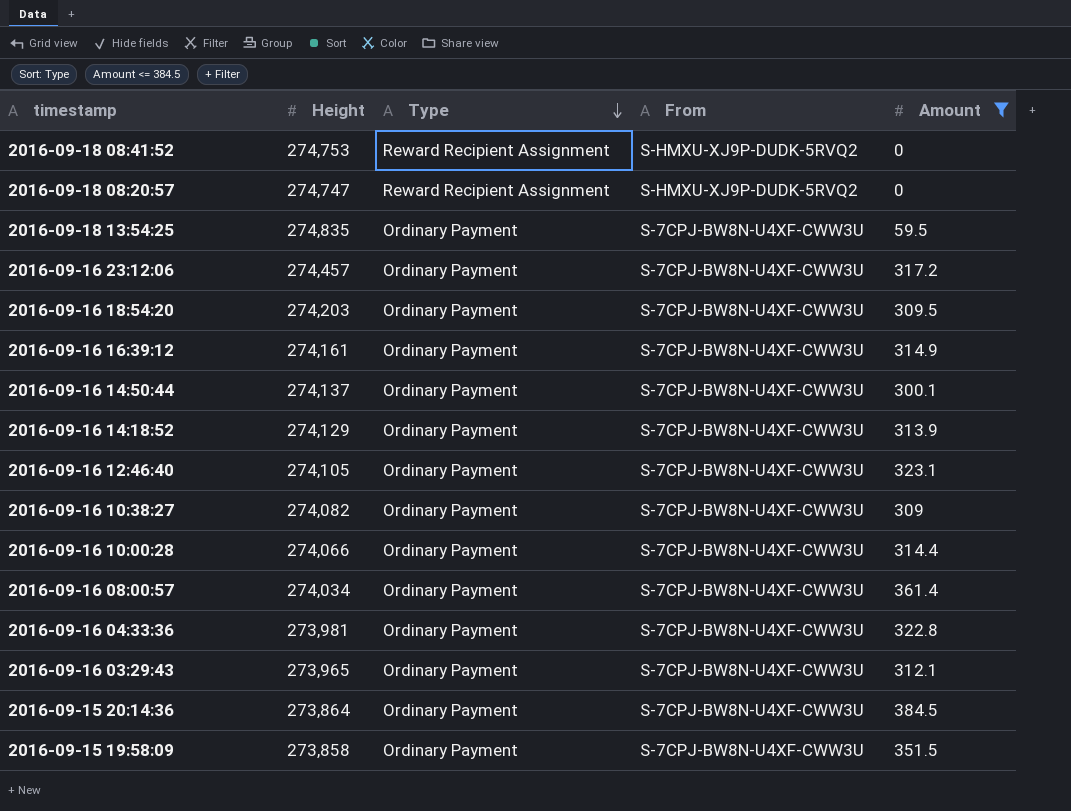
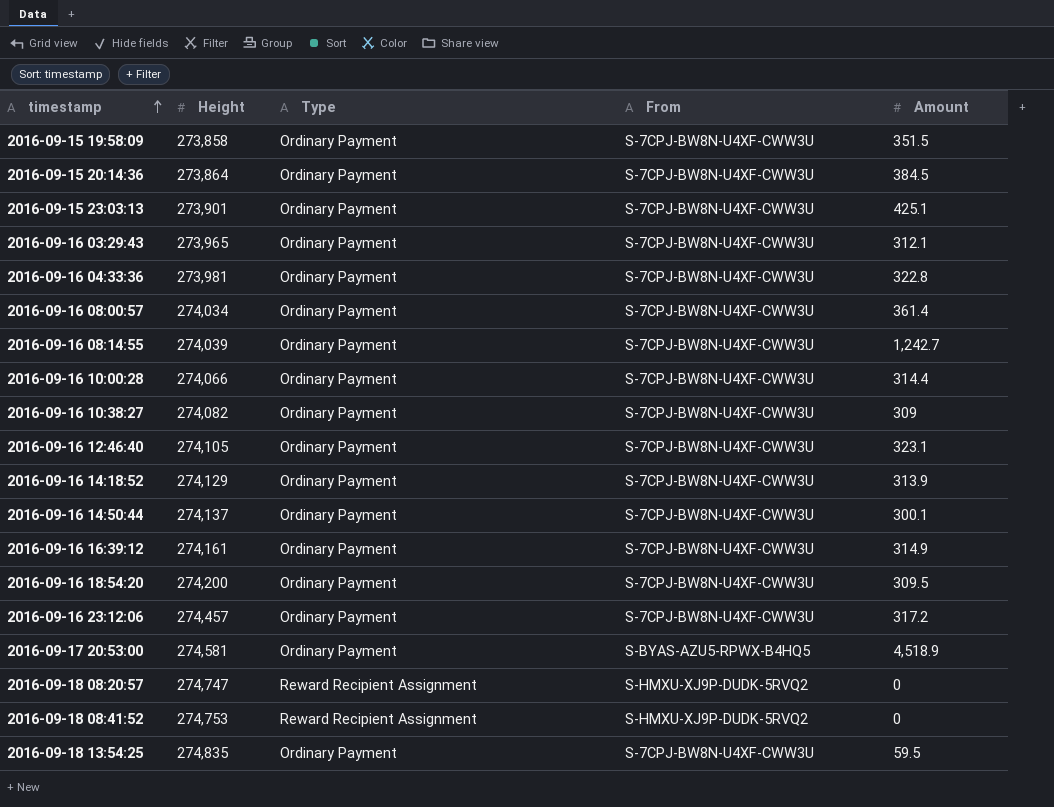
filter: Amount <= 384.5 -> none
row order: Type descending -> timestamp ascending
2016-09-16 18:54:20 | Height: 274,203 -> 274,200

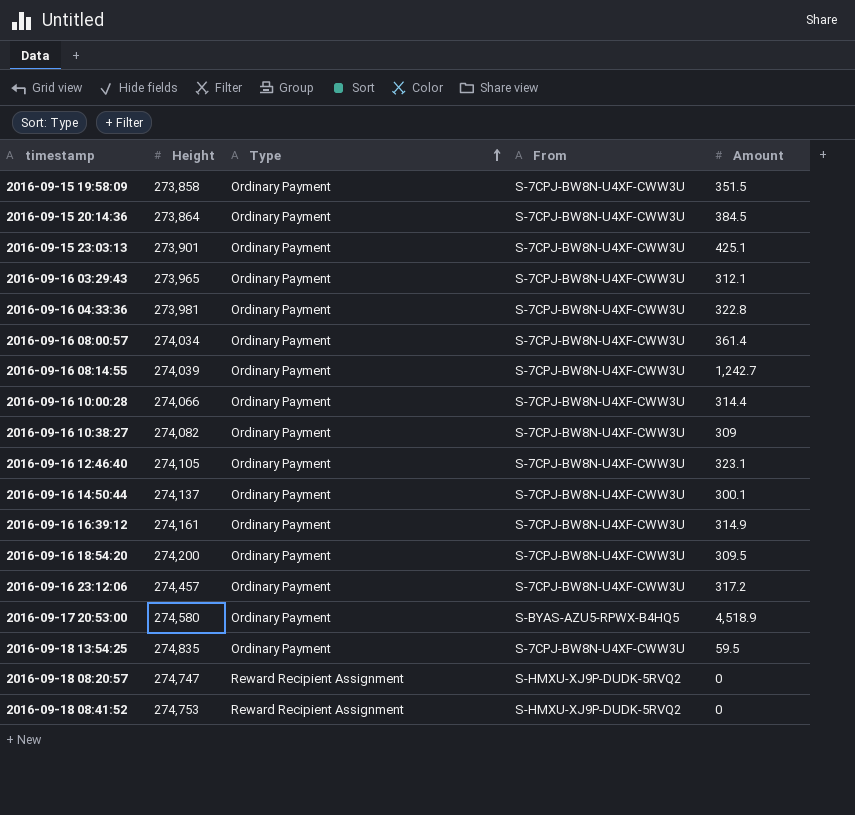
row order: timestamp ascending -> Type ascending
row 2016-09-16 14:18:52: 274,129 | Ordinary Payment | S-7CPJ-BW8N-U4XF-CWW3U | 313.9 -> none
2016-09-17 20:53:00 | Height: 274,581 -> 274,580

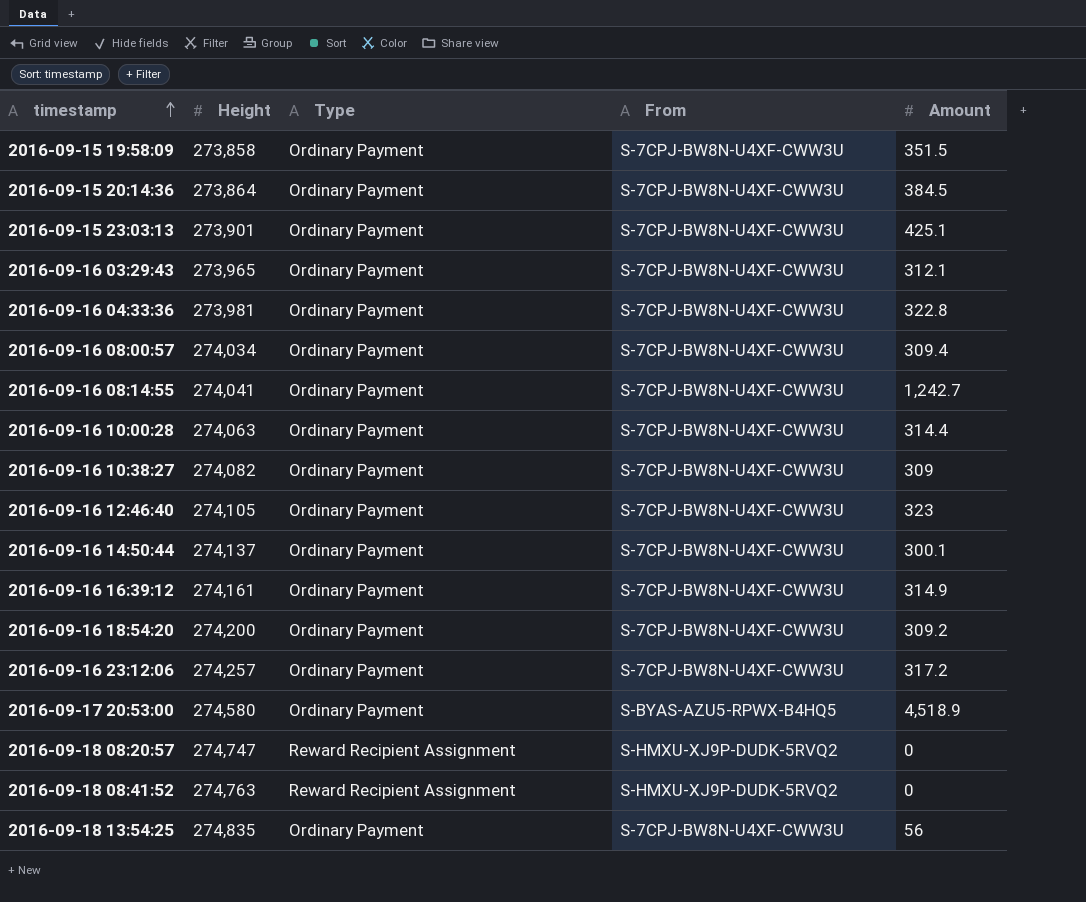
row order: Type ascending -> timestamp ascending
2016-09-16 08:00:57 | Amount: 361.4 -> 309.4
2016-09-16 08:14:55 | Height: 274,039 -> 274,041
2016-09-16 10:00:28 | Height: 274,066 -> 274,063
2016-09-16 12:46:40 | Amount: 323.1 -> 323
2016-09-16 18:54:20 | Amount: 309.5 -> 309.2
2016-09-16 23:12:06 | Height: 274,457 -> 274,257
2016-09-18 08:41:52 | Height: 274,753 -> 274,763
2016-09-18 13:54:25 | Amount: 59.5 -> 56

